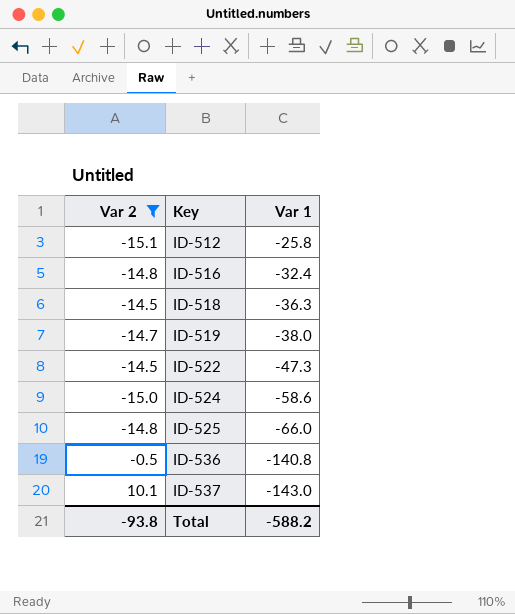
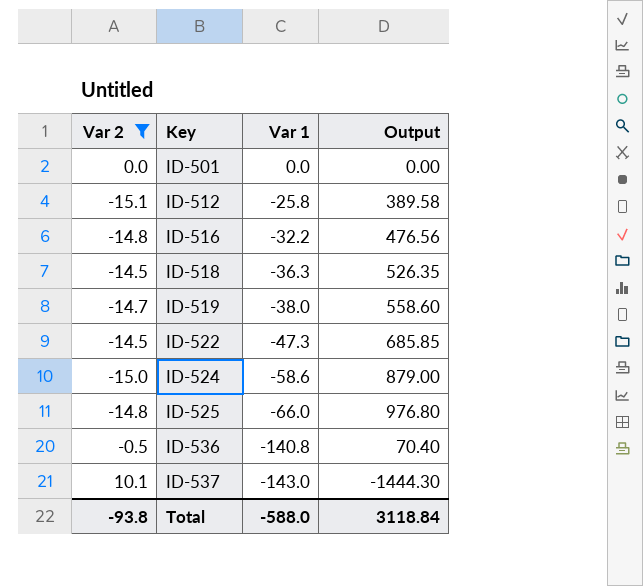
column Output | formula: none -> [Var 2] * [Var 1]
row ID-501: none -> 0.0 | 0.0 | 0.00
ID-516 | Var 1: -32.4 -> -32.2
Total | Var 1: -588.2 -> -588.0

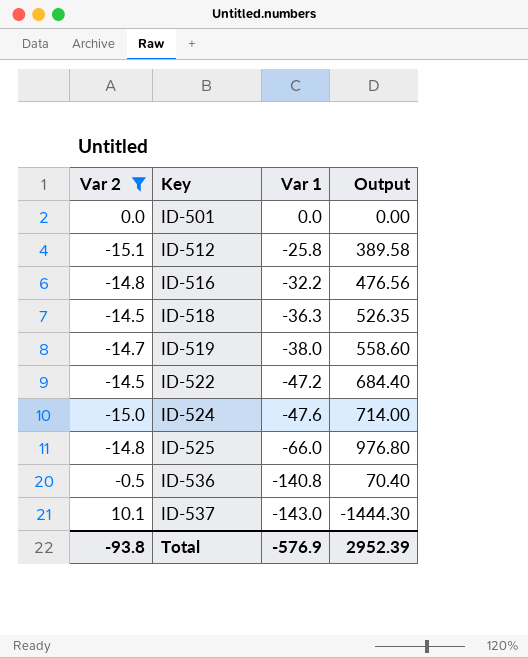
ID-522 | Var 1: -47.3 -> -47.2
ID-522 | Output: 685.85 -> 684.40
ID-524 | Var 1: -58.6 -> -47.6
ID-524 | Output: 879.00 -> 714.00
Total | Var 1: -588.0 -> -576.9
Total | Output: 3118.84 -> 2952.39

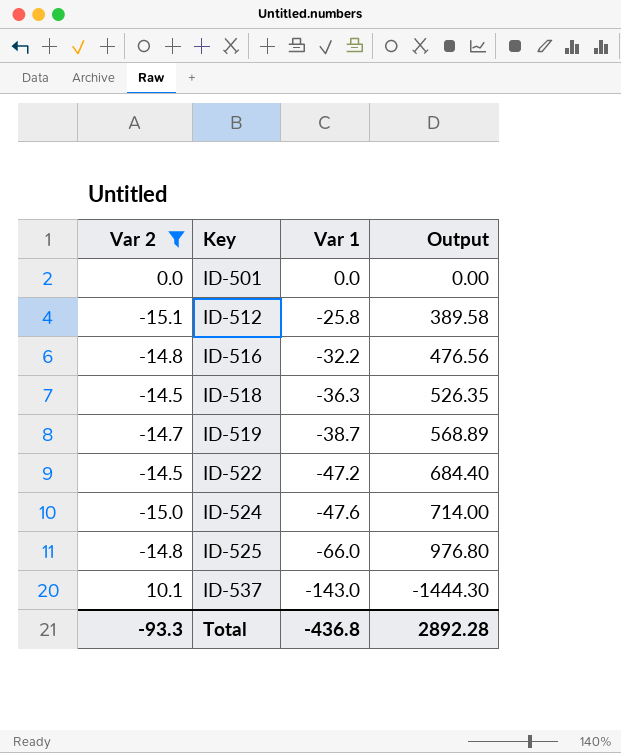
row ID-536: -0.5 | -140.8 | 70.40 -> none
ID-519 | Var 1: -38.0 -> -38.7
ID-519 | Output: 558.60 -> 568.89
Total | Var 2: -93.8 -> -93.3
Total | Var 1: -576.9 -> -436.8
Total | Output: 2952.39 -> 2892.28

